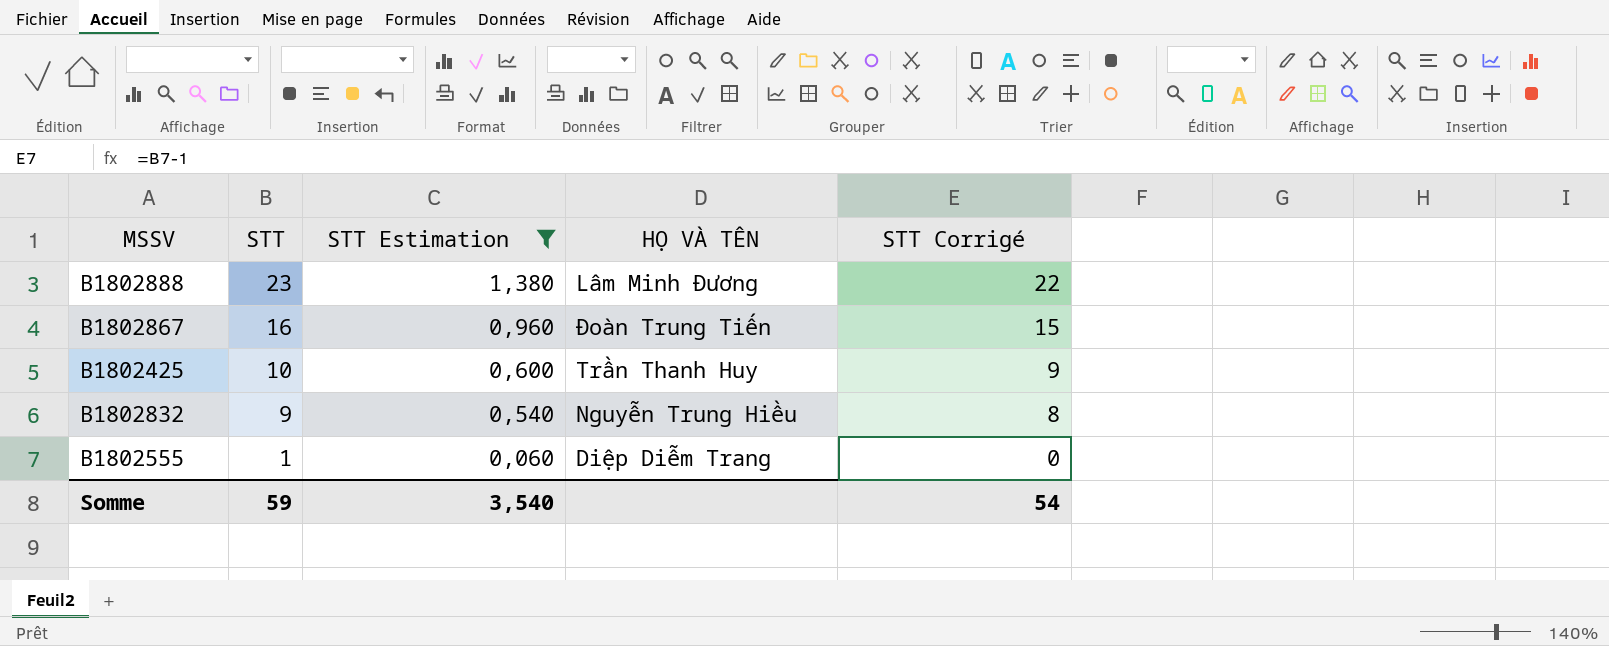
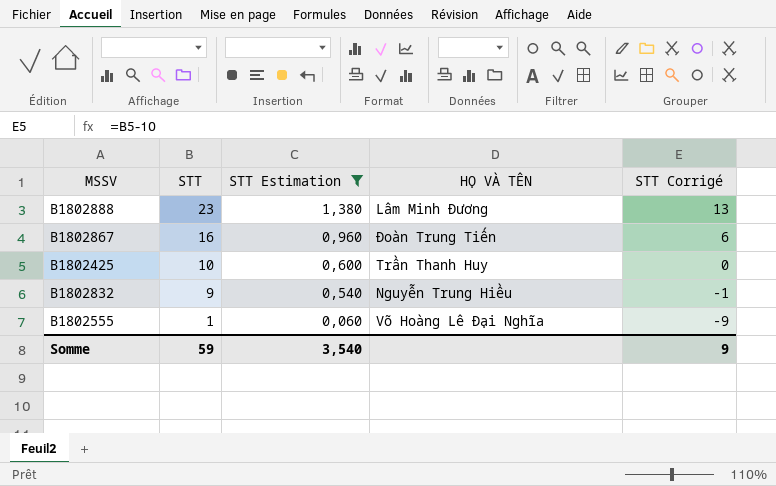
column STT Corrigé | formula: [STT] - 1 -> [STT] - 10
B1802555 | HỌ VÀ TÊN: Diệp Diễm Trang -> Võ Hoàng Lê Đại Nghĩa
Somme | STT Corrigé: 54 -> 9

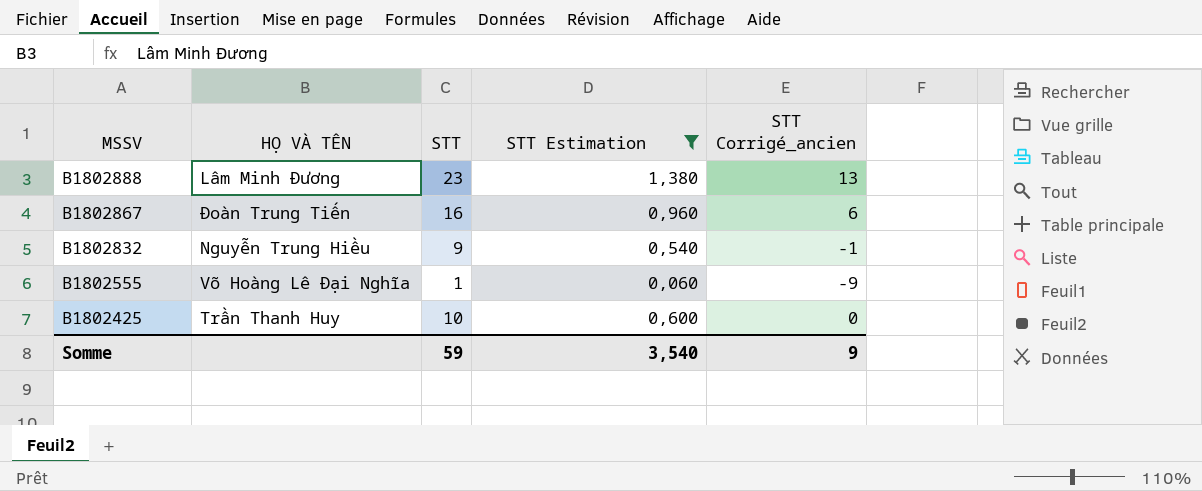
row order: STT descending -> MSSV descending
column HỌ VÀ TÊN | position: 4 -> 2
column name: STT Corrigé -> STT Corrigé_ancien

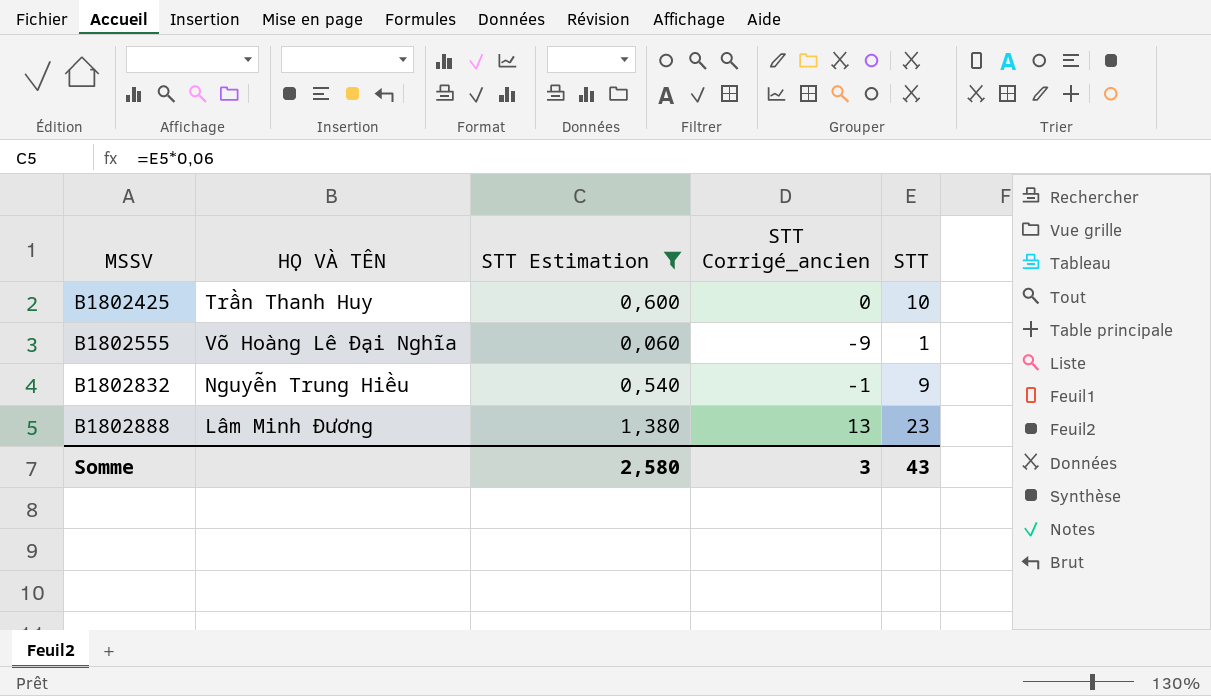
row order: MSSV descending -> MSSV ascending
column STT | position: 3 -> 5
row B1802867: Đoàn Trung Tiến | 16 | 0,960 | 6 -> none
Somme | STT Estimation: 3,540 -> 2,580
Somme | STT Corrigé_ancien: 9 -> 3
Somme | STT: 59 -> 43

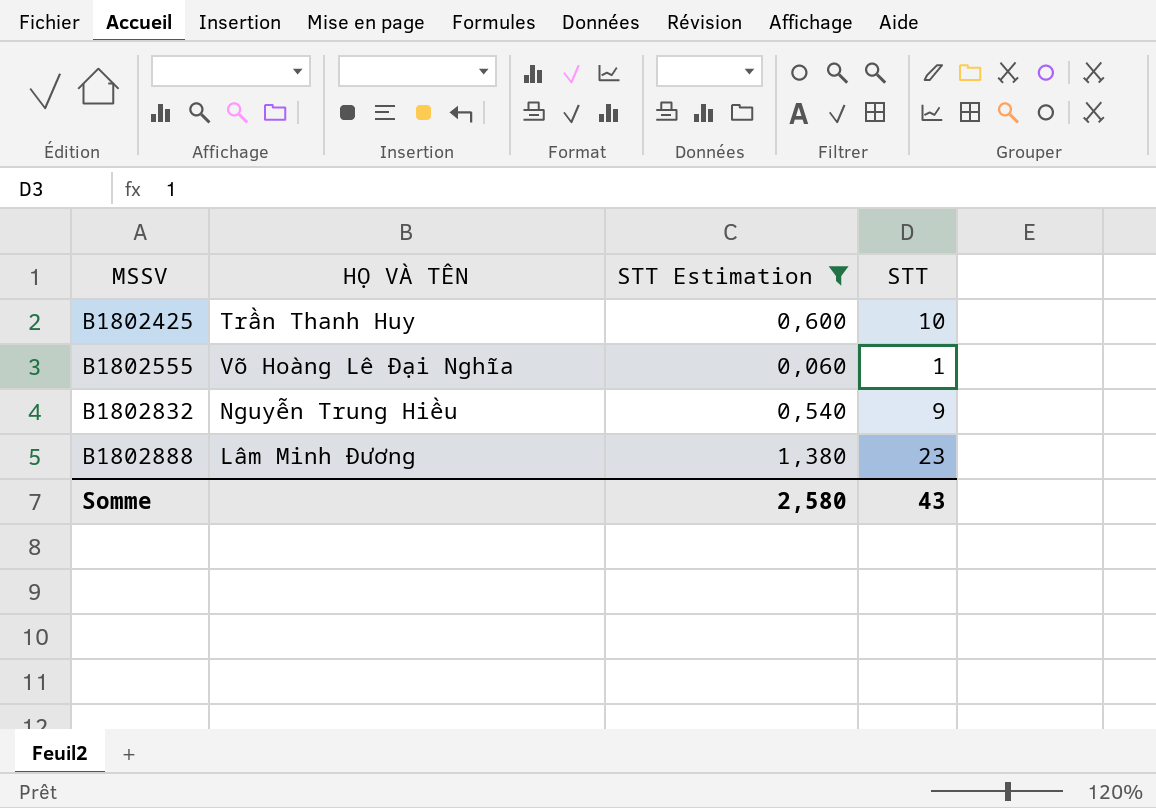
column STT Corrigé_ancien | formula: [STT] - 10 -> none

